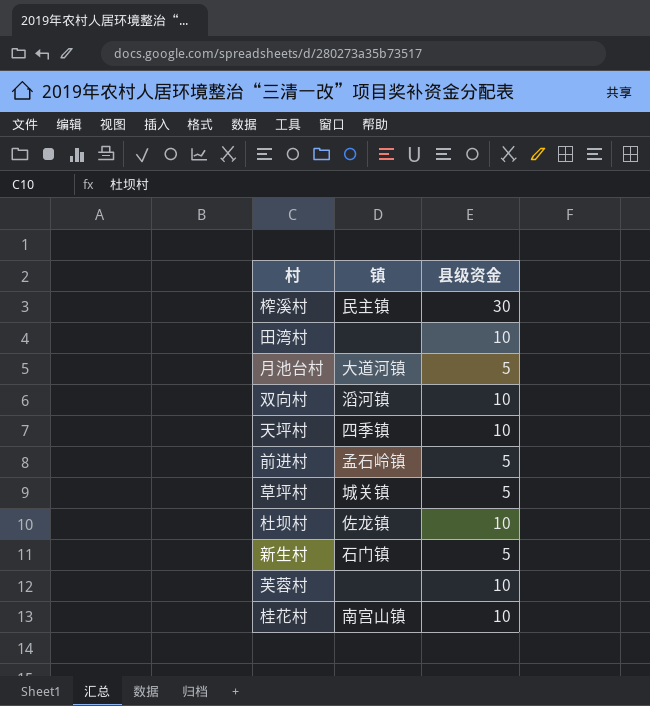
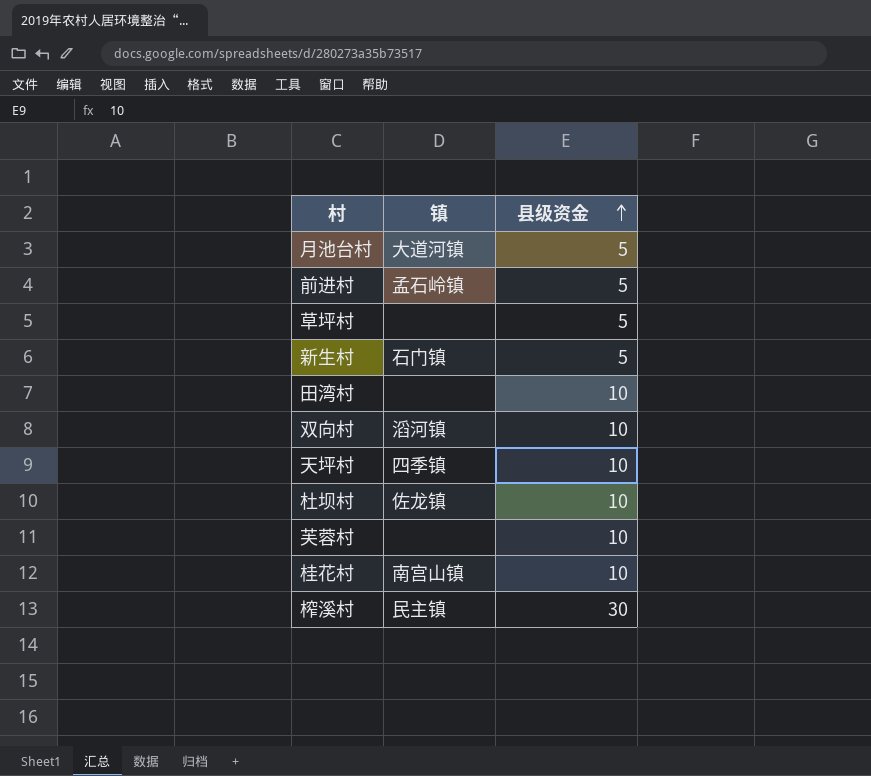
row order: none -> 县级资金 ascending
草坪村 | 镇: 城关镇 -> none

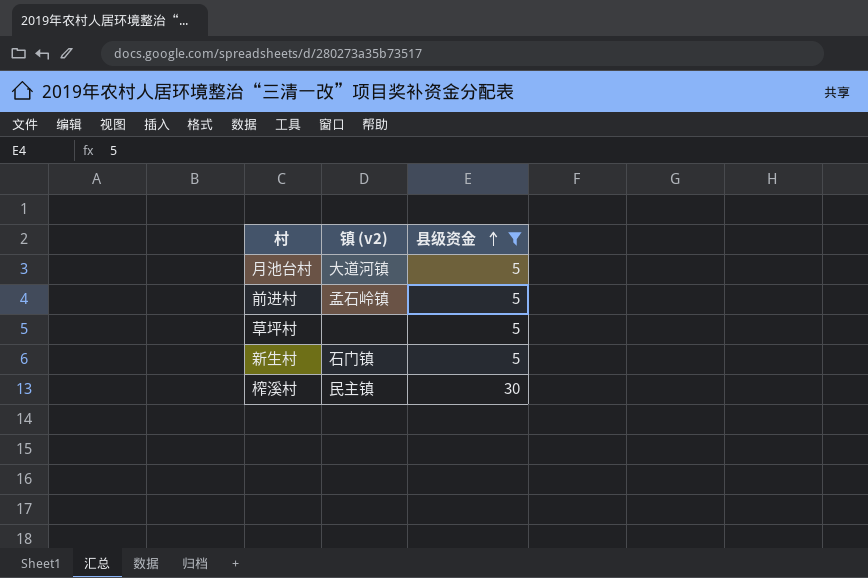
filter: none -> 县级资金 != 10
column name: 镇 -> 镇 (v2)

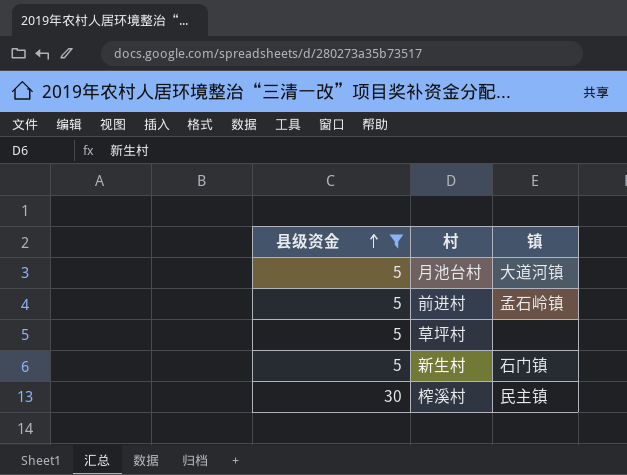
column 县级资金 | position: 3 -> 1
column name: 镇 (v2) -> 镇

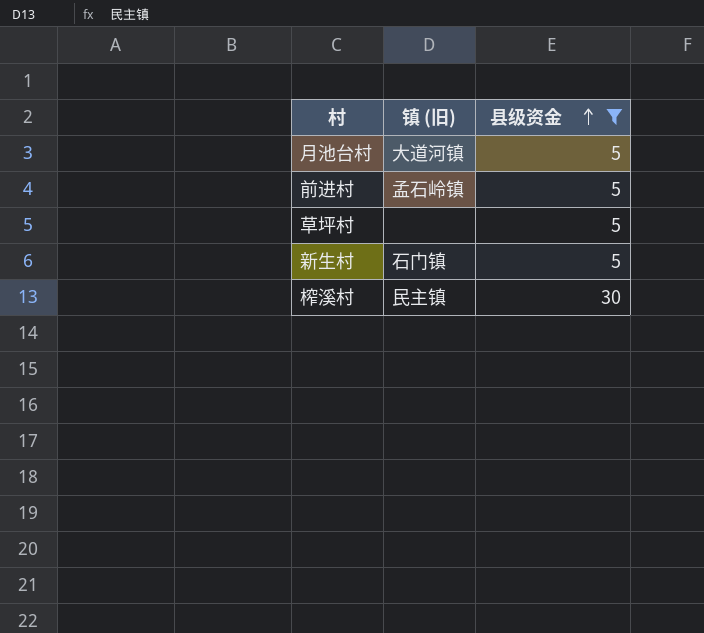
column name: 镇 -> 镇 (旧)
column 县级资金 | position: 1 -> 3

